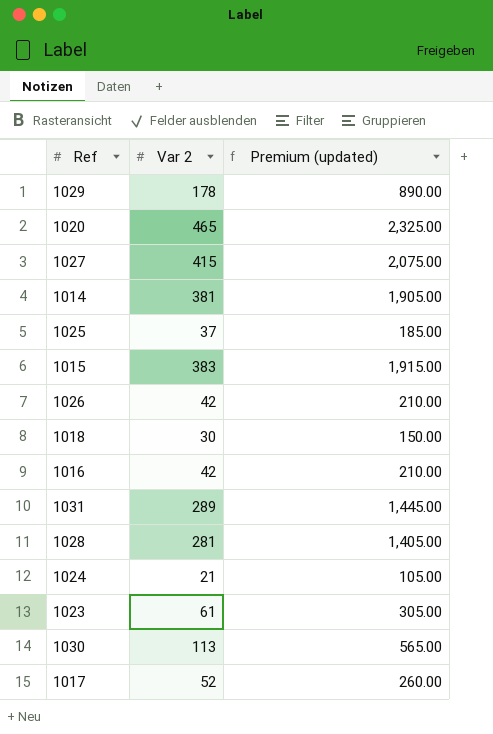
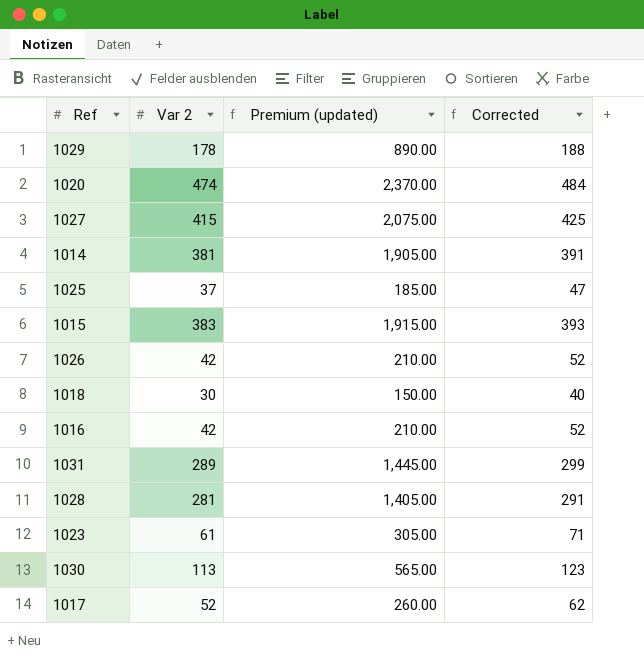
column Corrected | formula: none -> [Var 2] + 10
row 1024: 21 | 105.00 -> none
1020 | Var 2: 465 -> 474
1020 | Premium (updated): 2,325.00 -> 2,370.00

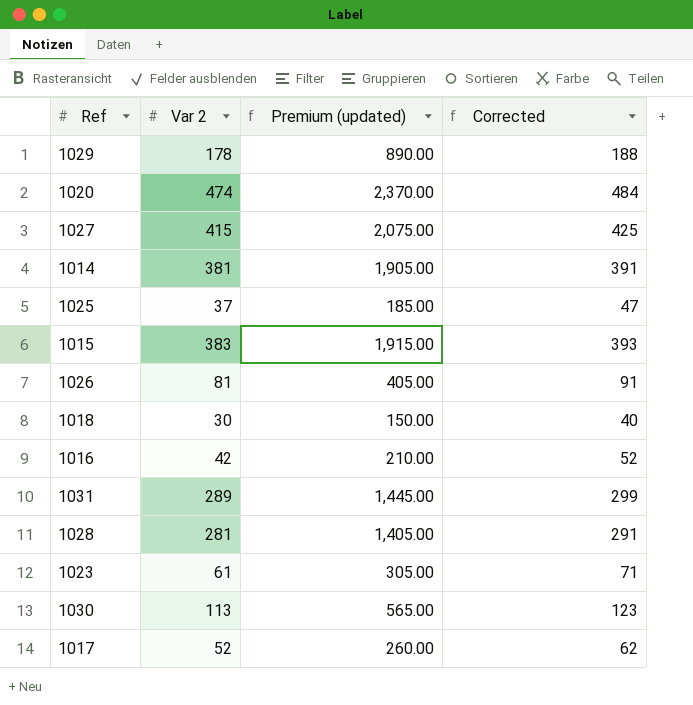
1026 | Var 2: 42 -> 81
1026 | Premium (updated): 210.00 -> 405.00
1026 | Corrected: 52 -> 91

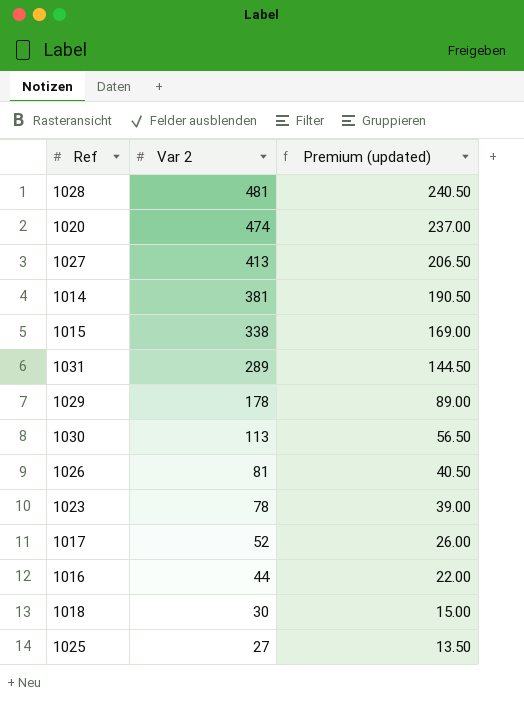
row order: none -> Var 2 descending
column Corrected | formula: [Var 2] + 10 -> none
column Premium (updated) | formula: [Var 2] * 5 -> [Var 2] * 0.5
1028 | Var 2: 281 -> 481
1027 | Var 2: 415 -> 413
1015 | Var 2: 383 -> 338
1023 | Var 2: 61 -> 78
1016 | Var 2: 42 -> 44
1025 | Var 2: 37 -> 27

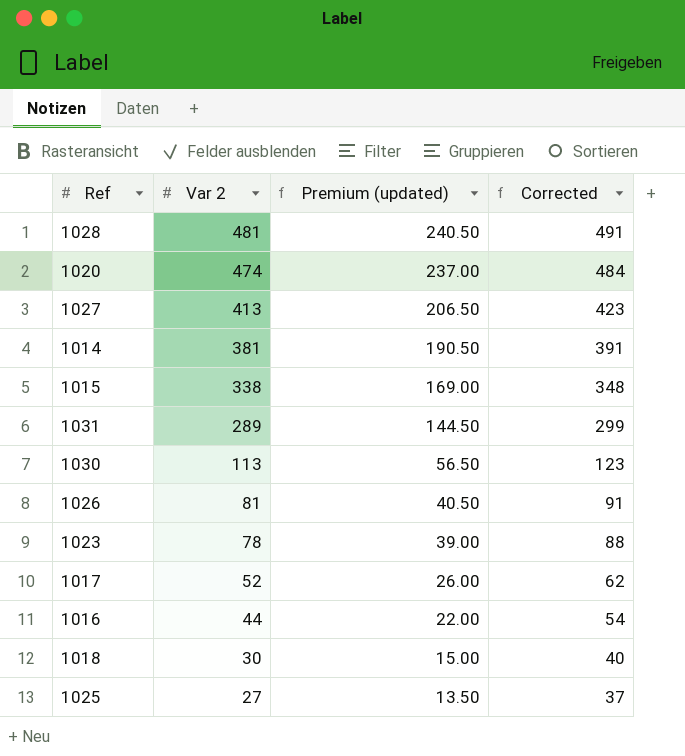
column Corrected | formula: none -> [Var 2] + 10
row 1029: 178 | 89.00 -> none

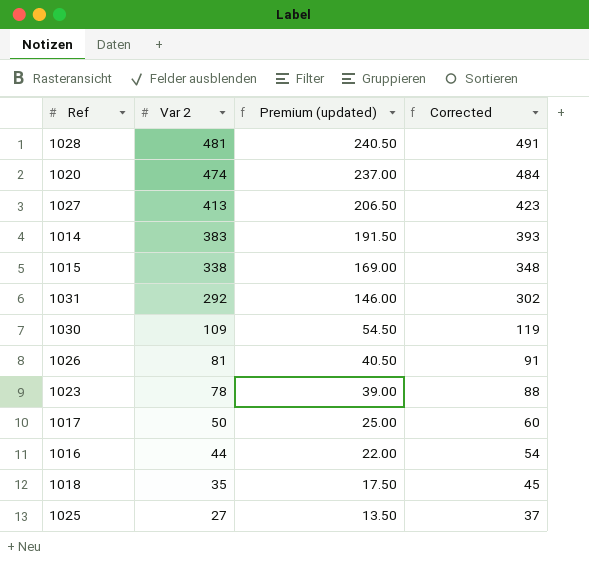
1014 | Var 2: 381 -> 383
1014 | Premium (updated): 190.50 -> 191.50
1014 | Corrected: 391 -> 393
1031 | Var 2: 289 -> 292
1031 | Premium (updated): 144.50 -> 146.00
1031 | Corrected: 299 -> 302
1030 | Var 2: 113 -> 109
1030 | Premium (updated): 56.50 -> 54.50
1030 | Corrected: 123 -> 119
1017 | Var 2: 52 -> 50
1017 | Premium (updated): 26.00 -> 25.00
1017 | Corrected: 62 -> 60
1018 | Var 2: 30 -> 35
1018 | Premium (updated): 15.00 -> 17.50
1018 | Corrected: 40 -> 45

